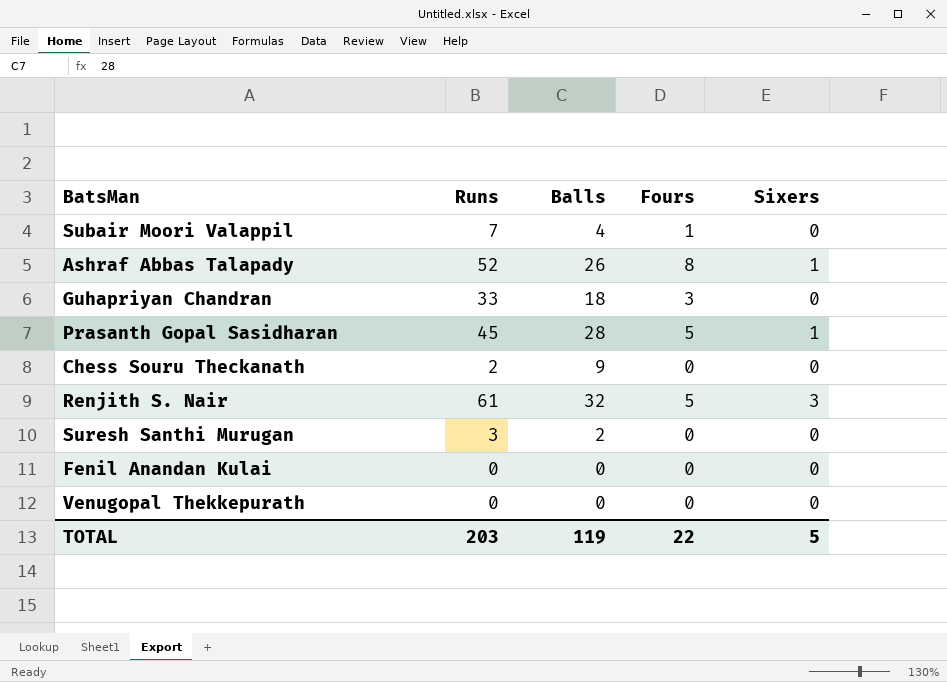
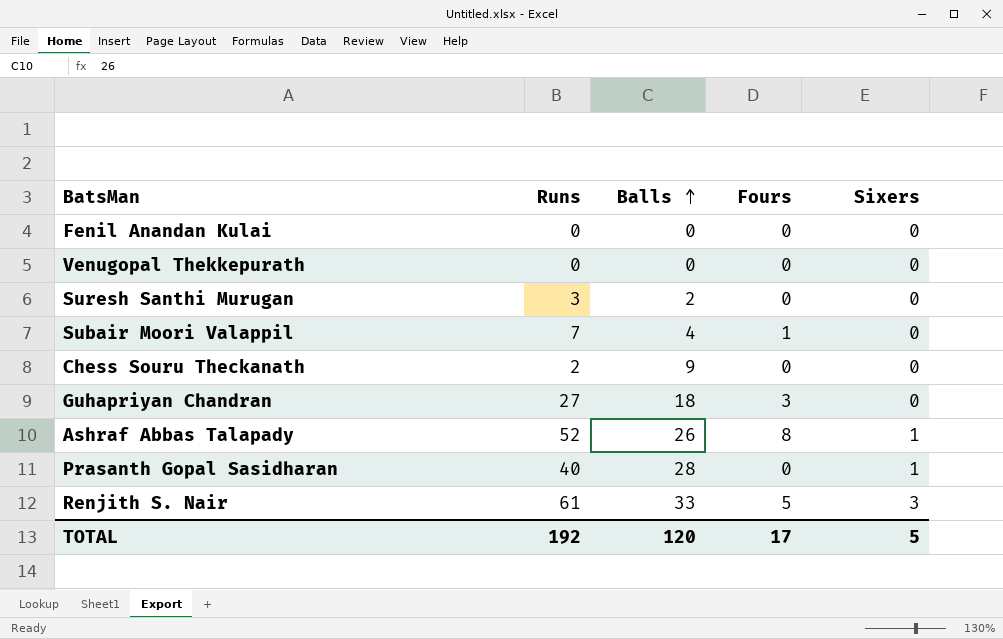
row order: none -> Balls ascending
Guhapriyan Chandran | Runs: 33 -> 27
Prasanth Gopal Sasidharan | Runs: 45 -> 40
Prasanth Gopal Sasidharan | Fours: 5 -> 0
Renjith S. Nair | Balls: 32 -> 33
TOTAL | Runs: 203 -> 192
TOTAL | Balls: 119 -> 120
TOTAL | Fours: 22 -> 17

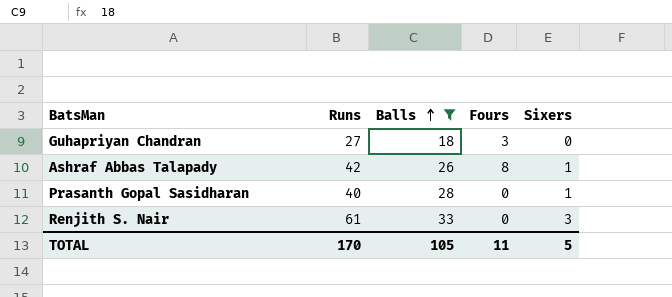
filter: none -> Balls >= 18
Ashraf Abbas Talapady | Runs: 52 -> 42
Renjith S. Nair | Fours: 5 -> 0
TOTAL | Runs: 192 -> 170
TOTAL | Balls: 120 -> 105
TOTAL | Fours: 17 -> 11

